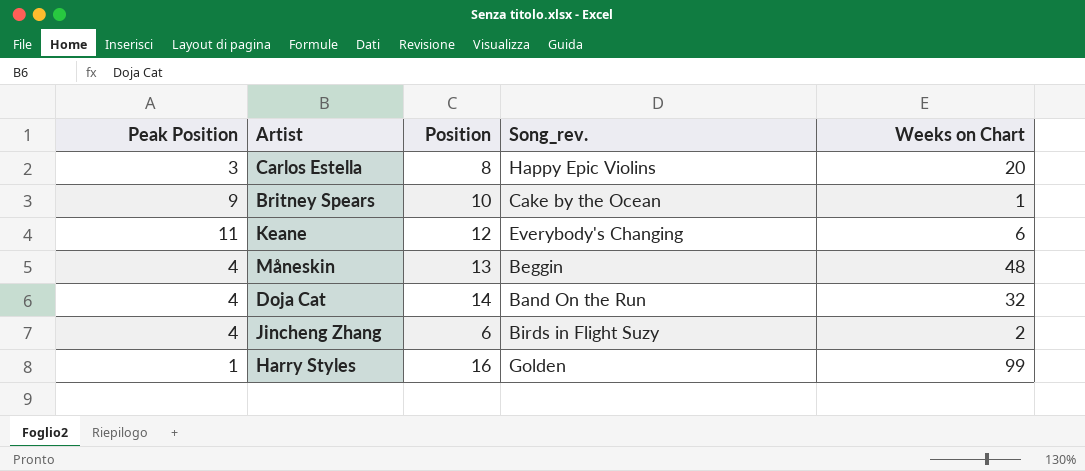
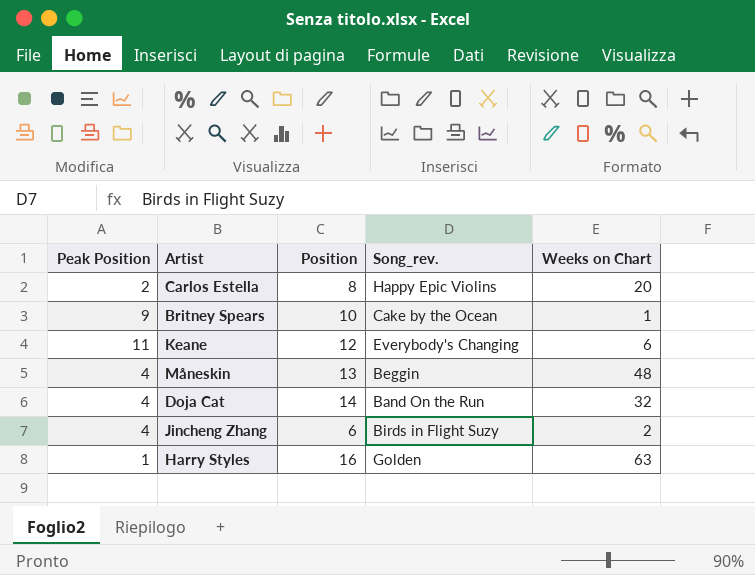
Carlos Estella | Peak Position: 3 -> 2
Harry Styles | Weeks on Chart: 99 -> 63

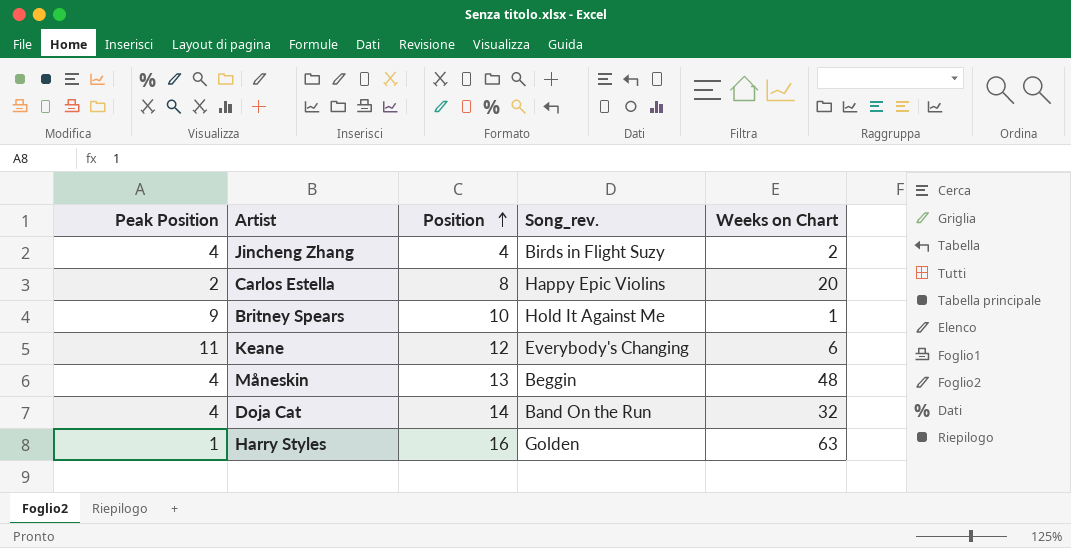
row order: none -> Position ascending
Jincheng Zhang | Position: 6 -> 4
Britney Spears | Song_rev.: Cake by the Ocean -> Hold It Against Me

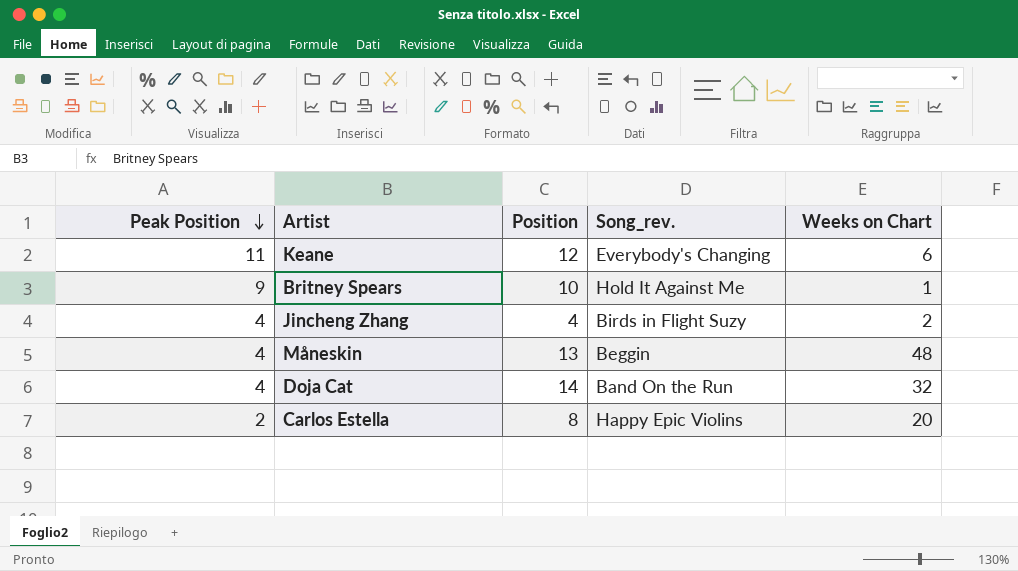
row order: Position ascending -> Peak Position descending
row Harry Styles: 1 | 16 | Golden | 63 -> none

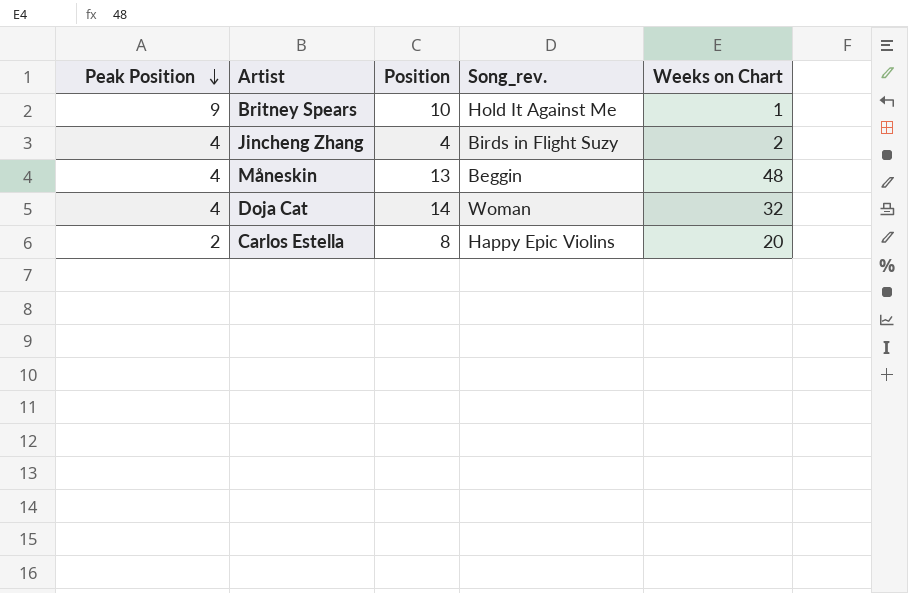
row Keane: 11 | 12 | Everybody's Changing | 6 -> none
Doja Cat | Song_rev.: Band On the Run -> Woman

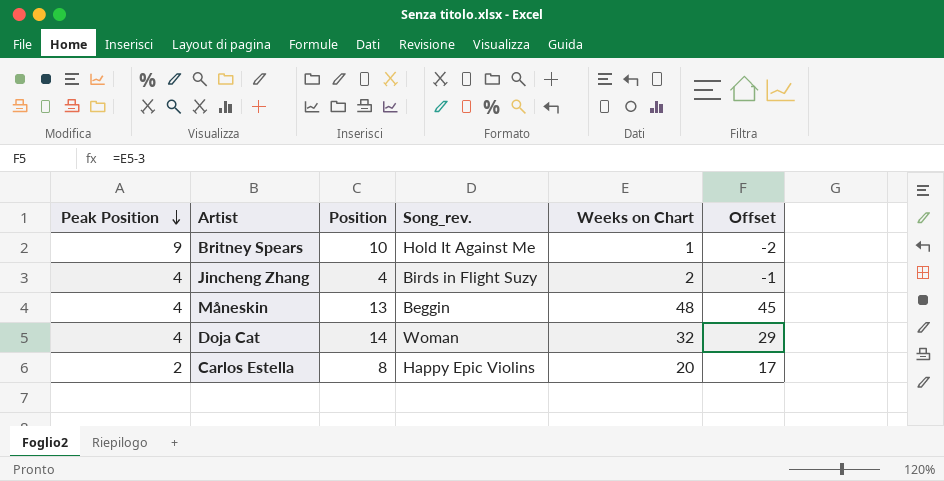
column Offset | formula: none -> [Weeks on Chart] - 3

